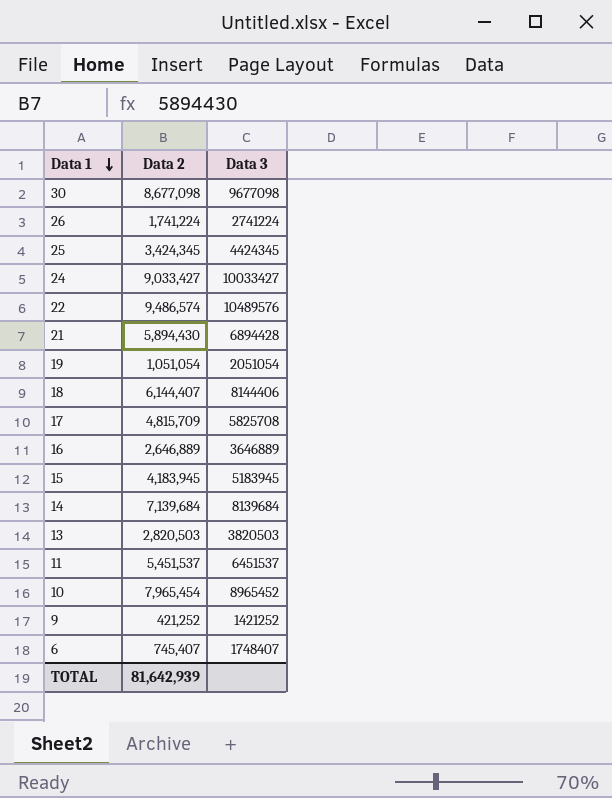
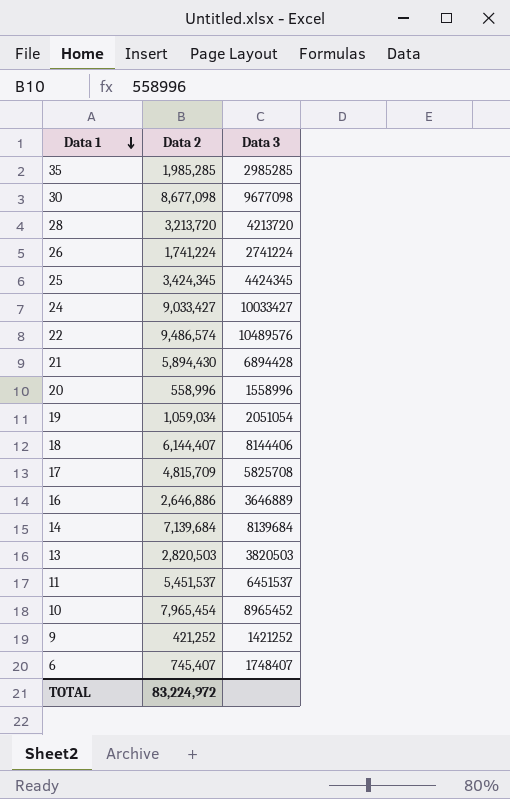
row 15: 4,183,945 | 5183945 -> none
row 35: none -> 1,985,285 | 2985285
row 28: none -> 3,213,720 | 4213720
row 20: none -> 558,996 | 1558996
19 | Data 2: 1,051,054 -> 1,059,034
16 | Data 2: 2,646,889 -> 2,646,886
TOTAL | Data 2: 81,642,939 -> 83,224,972

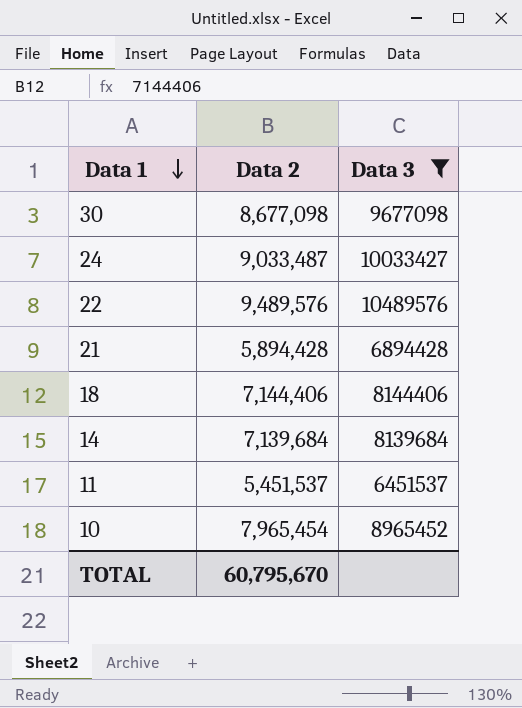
filter: none -> Data 3 >= 6451537
24 | Data 2: 9,033,427 -> 9,033,487
22 | Data 2: 9,486,574 -> 9,489,576
21 | Data 2: 5,894,430 -> 5,894,428
18 | Data 2: 6,144,407 -> 7,144,406
TOTAL | Data 2: 83,224,972 -> 60,795,670

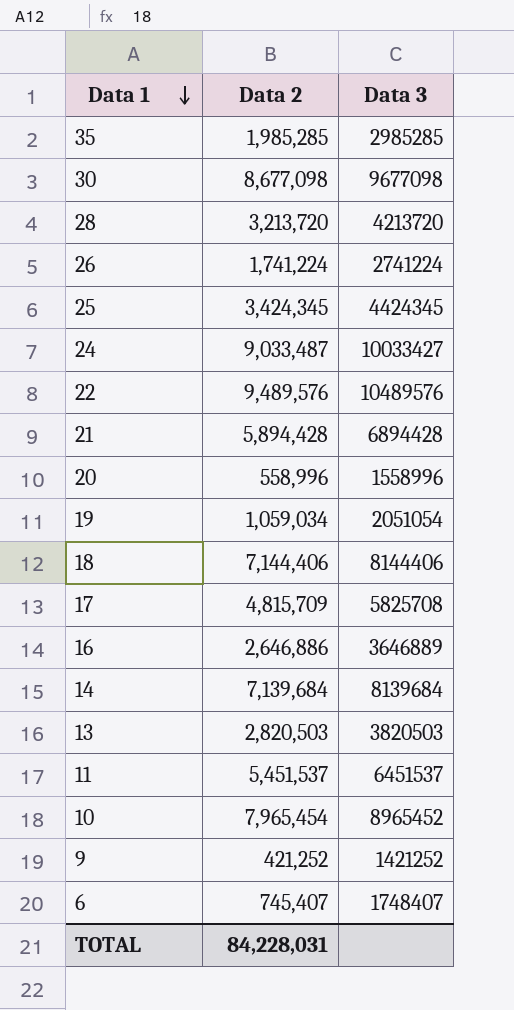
filter: Data 3 >= 6451537 -> none
TOTAL | Data 2: 60,795,670 -> 84,228,031

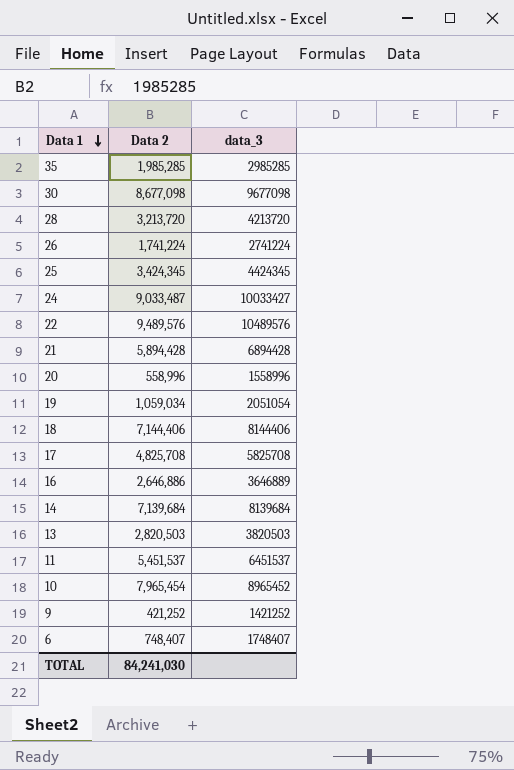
column name: Data 3 -> data_3
17 | Data 2: 4,815,709 -> 4,825,708
6 | Data 2: 745,407 -> 748,407
TOTAL | Data 2: 84,228,031 -> 84,241,030

